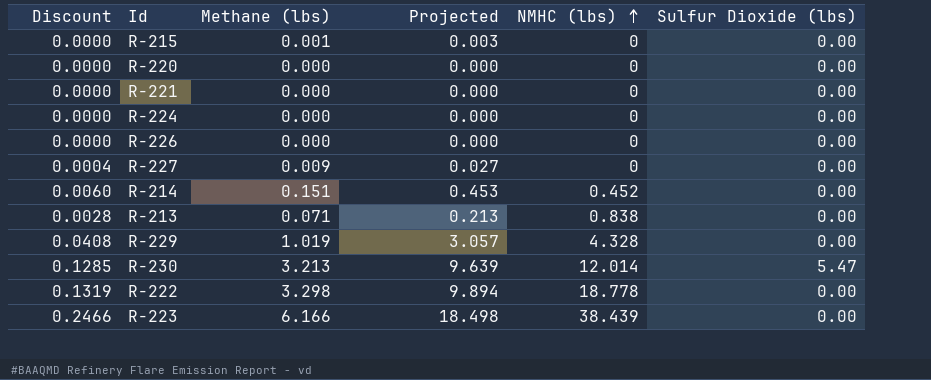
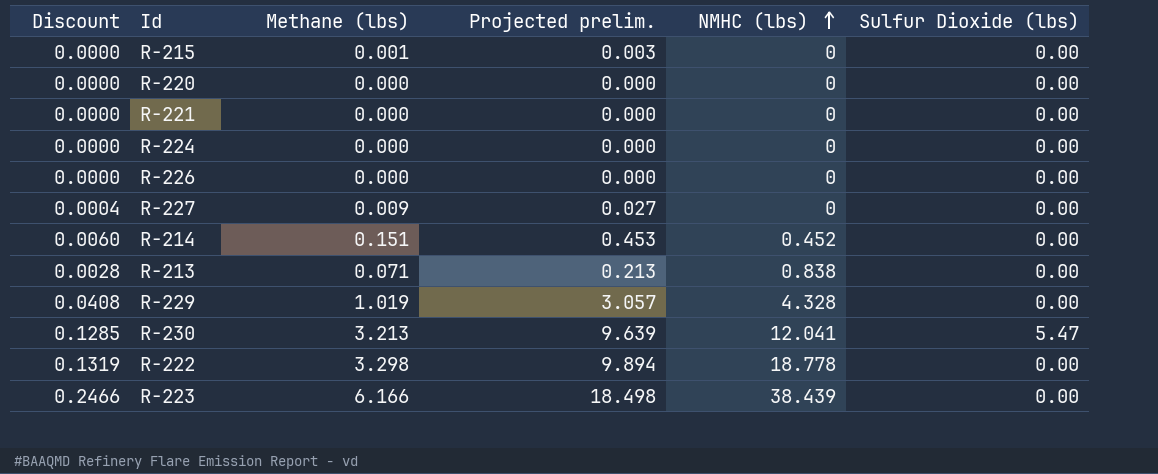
column name: Projected -> Projected prelim.
R-230 | NMHC (lbs): 12.014 -> 12.041

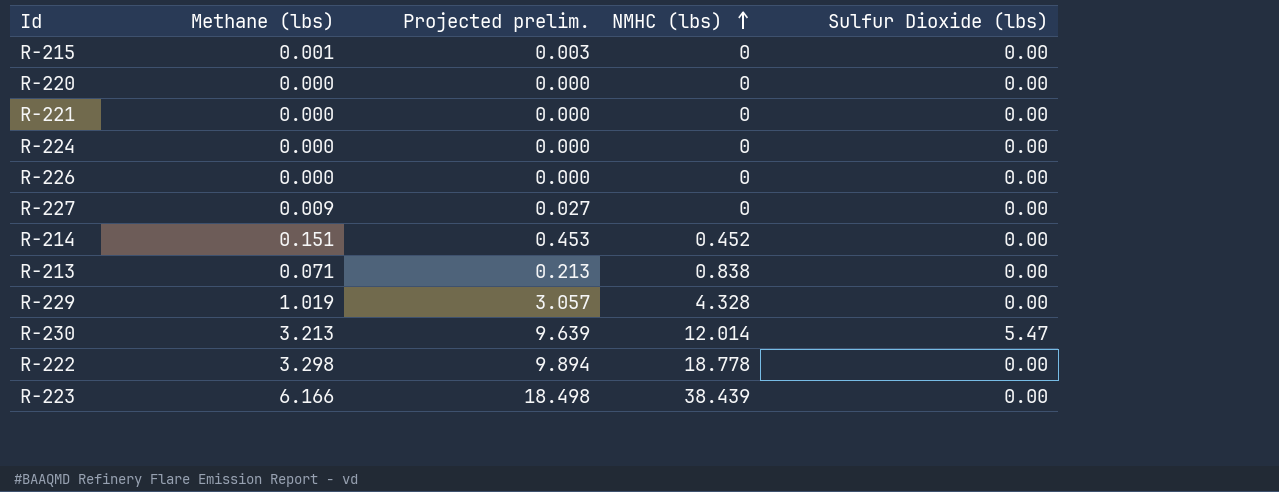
column Discount | formula: [Methane (lbs)] * 0.04 -> none
R-230 | NMHC (lbs): 12.041 -> 12.014

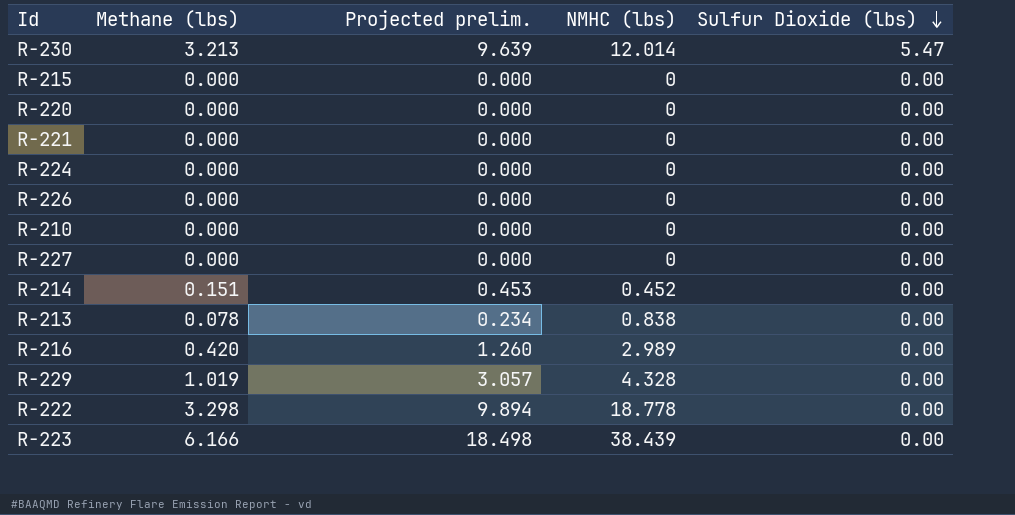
row order: NMHC (lbs) ascending -> Sulfur Dioxide (lbs) descending
R-215 | Methane (lbs): 0.001 -> 0.000
R-215 | Projected prelim.: 0.003 -> 0.000
row R-210: none -> 0.000 | 0.000 | 0 | 0.00
R-227 | Methane (lbs): 0.009 -> 0.000
R-227 | Projected prelim.: 0.027 -> 0.000
R-213 | Methane (lbs): 0.071 -> 0.078
R-213 | Projected prelim.: 0.213 -> 0.234
row R-216: none -> 0.420 | 1.260 | 2.989 | 0.00

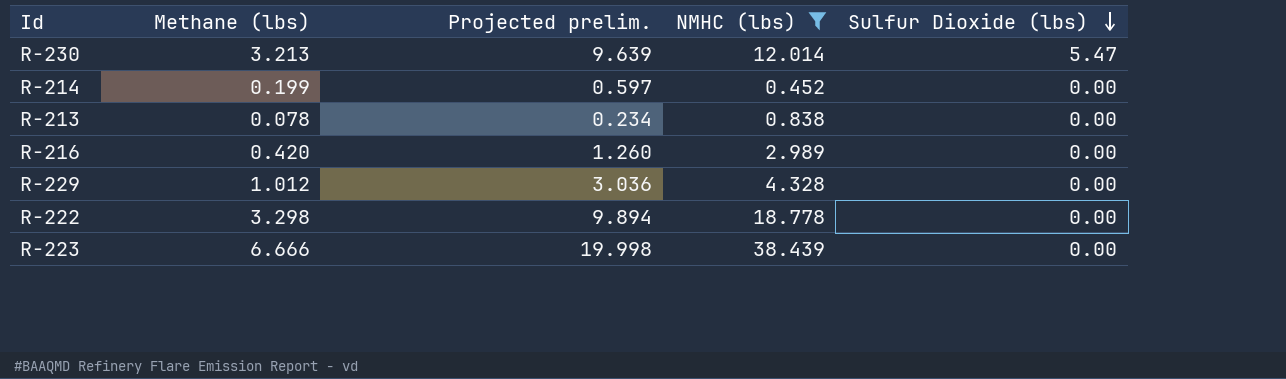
filter: none -> NMHC (lbs) != 0
R-214 | Methane (lbs): 0.151 -> 0.199
R-214 | Projected prelim.: 0.453 -> 0.597
R-229 | Methane (lbs): 1.019 -> 1.012
R-229 | Projected prelim.: 3.057 -> 3.036
R-223 | Methane (lbs): 6.166 -> 6.666
R-223 | Projected prelim.: 18.498 -> 19.998

